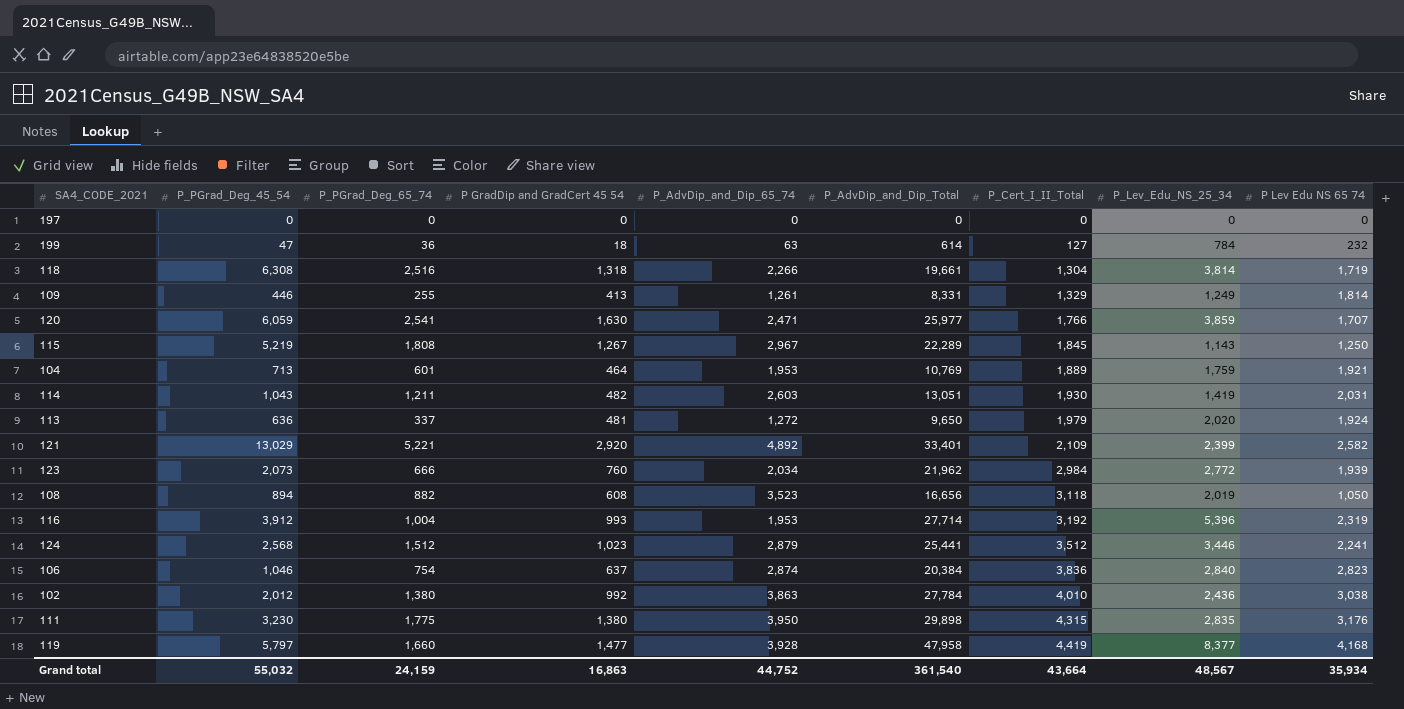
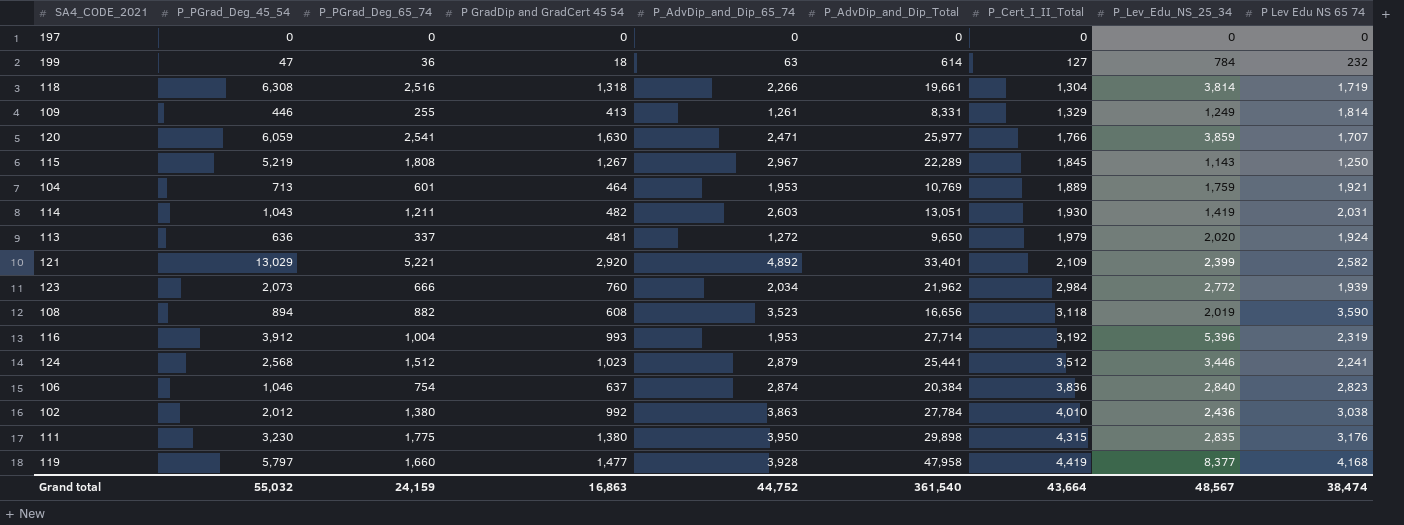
108 | P Lev Edu NS 65 74: 1,050 -> 3,590
Grand total | P Lev Edu NS 65 74: 35,934 -> 38,474

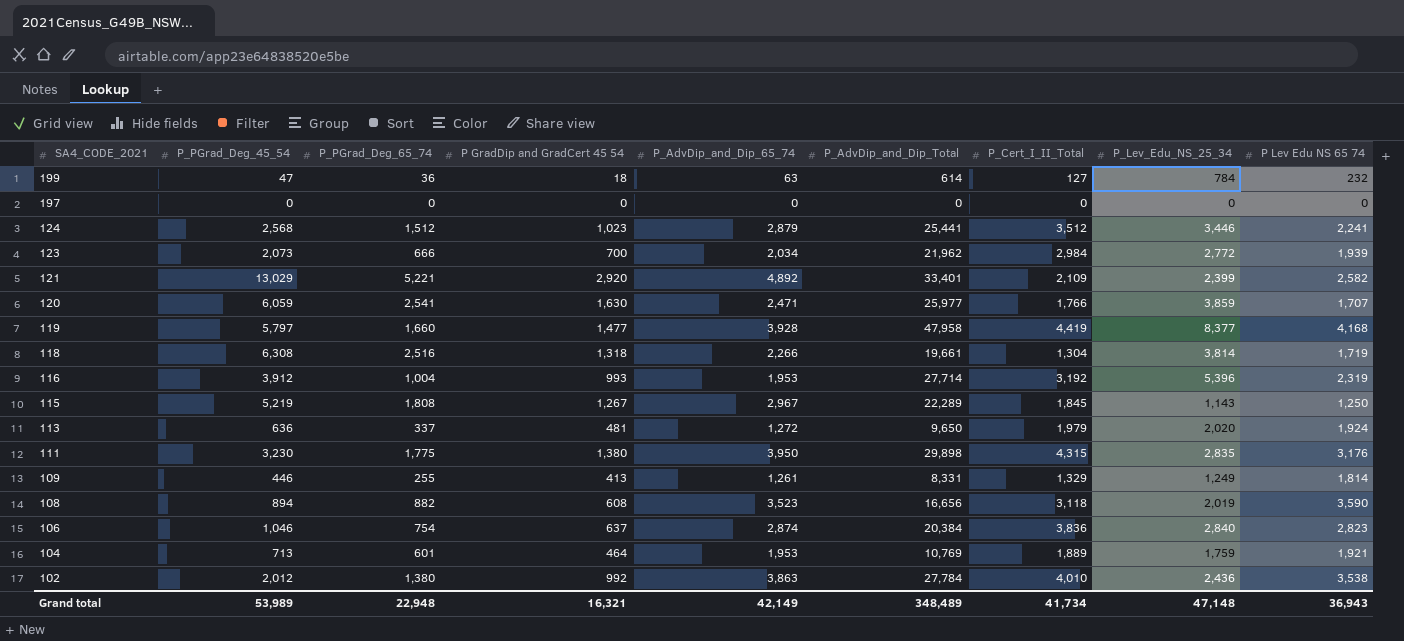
row order: P_Cert_I_II_Total ascending -> SA4_CODE_2021 descending
row 114: 1,043 | 1,211 | 482 | 2,603 | 13,051 | 1,930 | 1,419 | 2,031 -> none
123 | P GradDip and GradCert 45 54: 760 -> 700
102 | P Lev Edu NS 65 74: 3,038 -> 3,538
Grand total | P_PGrad_Deg_45_54: 55,032 -> 53,989
Grand total | P_PGrad_Deg_65_74: 24,159 -> 22,948
Grand total | P GradDip and GradCert 45 54: 16,863 -> 16,321
Grand total | P_AdvDip_and_Dip_65_74: 44,752 -> 42,149
Grand total | P_AdvDip_and_Dip_Total: 361,540 -> 348,489
Grand total | P_Cert_I_II_Total: 43,664 -> 41,734
Grand total | P_Lev_Edu_NS_25_34: 48,567 -> 47,148
Grand total | P Lev Edu NS 65 74: 38,474 -> 36,943

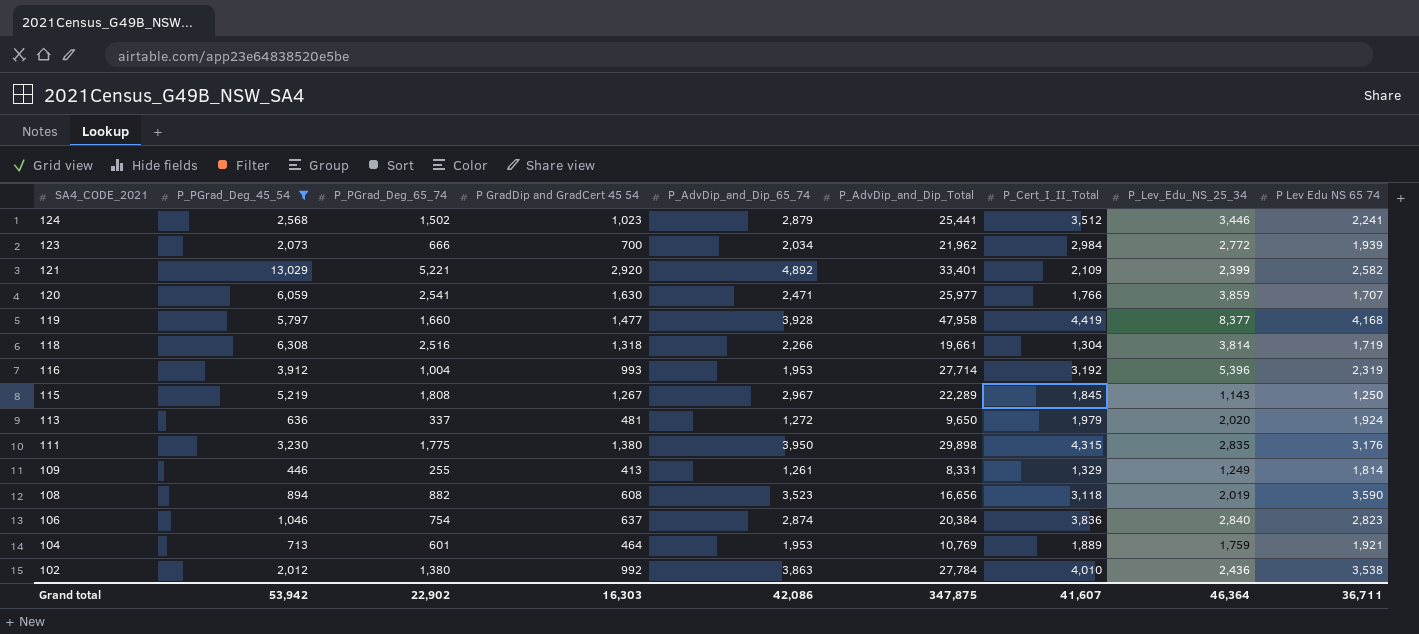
filter: none -> P_PGrad_Deg_45_54 >= 446
124 | P_PGrad_Deg_65_74: 1,512 -> 1,502
Grand total | P_PGrad_Deg_45_54: 53,989 -> 53,942
Grand total | P_PGrad_Deg_65_74: 22,948 -> 22,902
Grand total | P GradDip and GradCert 45 54: 16,321 -> 16,303
Grand total | P_AdvDip_and_Dip_65_74: 42,149 -> 42,086
Grand total | P_AdvDip_and_Dip_Total: 348,489 -> 347,875
Grand total | P_Cert_I_II_Total: 41,734 -> 41,607
Grand total | P_Lev_Edu_NS_25_34: 47,148 -> 46,364
Grand total | P Lev Edu NS 65 74: 36,943 -> 36,711

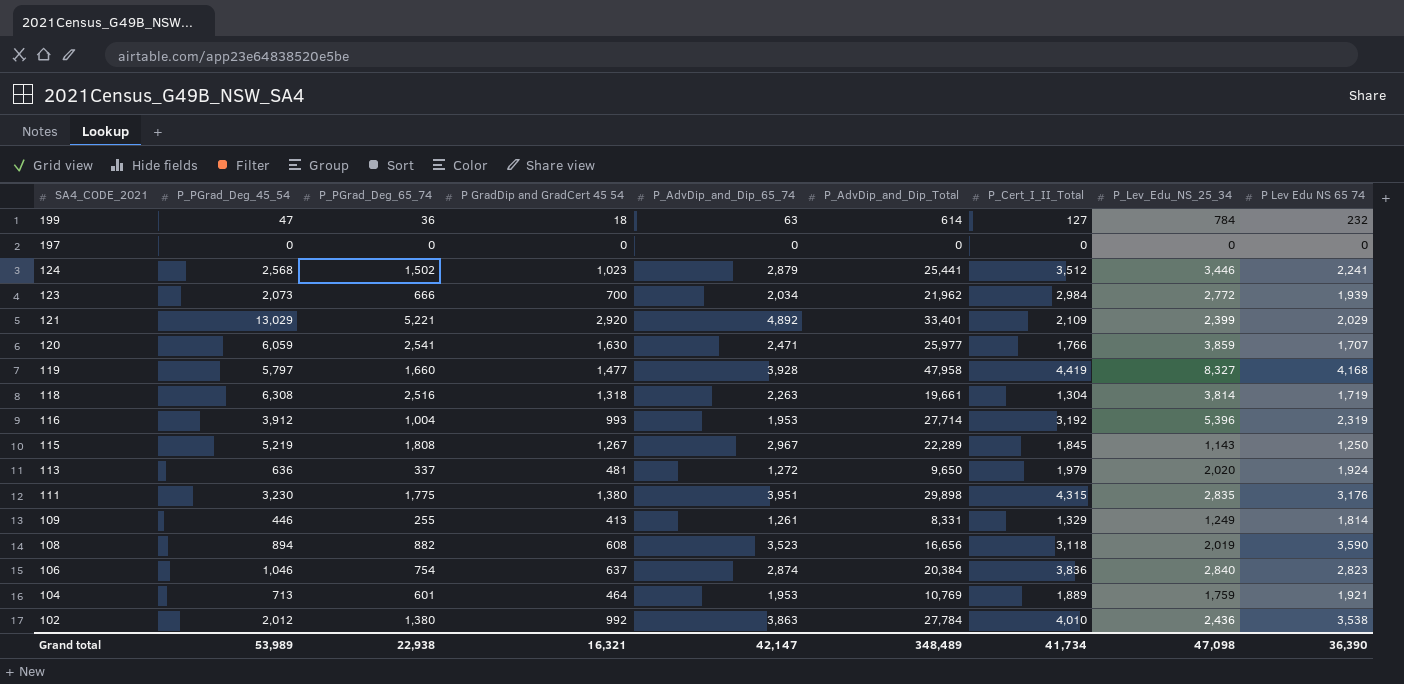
filter: P_PGrad_Deg_45_54 >= 446 -> none
121 | P Lev Edu NS 65 74: 2,582 -> 2,029
119 | P_Lev_Edu_NS_25_34: 8,377 -> 8,327
118 | P_AdvDip_and_Dip_65_74: 2,266 -> 2,263
111 | P_AdvDip_and_Dip_65_74: 3,950 -> 3,951
Grand total | P_PGrad_Deg_45_54: 53,942 -> 53,989
Grand total | P_PGrad_Deg_65_74: 22,902 -> 22,938
Grand total | P GradDip and GradCert 45 54: 16,303 -> 16,321
Grand total | P_AdvDip_and_Dip_65_74: 42,086 -> 42,147
Grand total | P_AdvDip_and_Dip_Total: 347,875 -> 348,489
Grand total | P_Cert_I_II_Total: 41,607 -> 41,734
Grand total | P_Lev_Edu_NS_25_34: 46,364 -> 47,098
Grand total | P Lev Edu NS 65 74: 36,711 -> 36,390

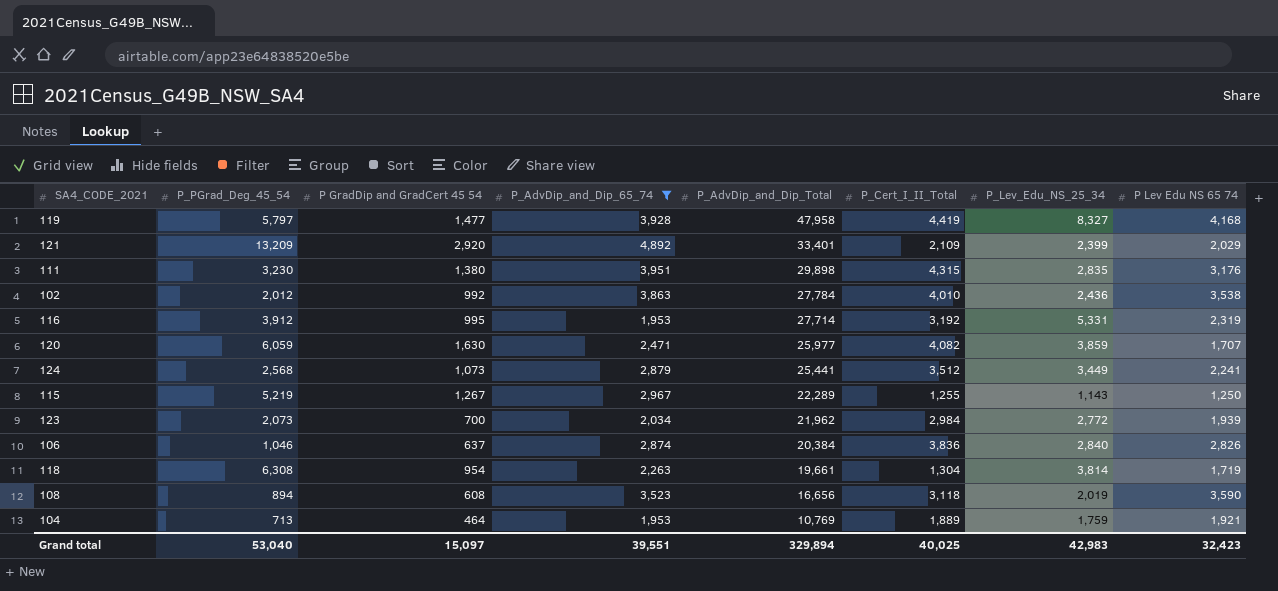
filter: none -> P_AdvDip_and_Dip_65_74 >= 1,953
row order: SA4_CODE_2021 descending -> P_AdvDip_and_Dip_Total descending
column P_PGrad_Deg_65_74 | position: 3 -> none
121 | P_PGrad_Deg_45_54: 13,029 -> 13,209
116 | P GradDip and GradCert 45 54: 993 -> 995
116 | P_Lev_Edu_NS_25_34: 5,396 -> 5,331
120 | P_Cert_I_II_Total: 1,766 -> 4,082
124 | P GradDip and GradCert 45 54: 1,023 -> 1,073
124 | P_Lev_Edu_NS_25_34: 3,446 -> 3,449
115 | P_Cert_I_II_Total: 1,845 -> 1,255
106 | P Lev Edu NS 65 74: 2,823 -> 2,826
118 | P GradDip and GradCert 45 54: 1,318 -> 954
Grand total | P_PGrad_Deg_45_54: 53,989 -> 53,040
Grand total | P GradDip and GradCert 45 54: 16,321 -> 15,097
Grand total | P_AdvDip_and_Dip_65_74: 42,147 -> 39,551
Grand total | P_AdvDip_and_Dip_Total: 348,489 -> 329,894
Grand total | P_Cert_I_II_Total: 41,734 -> 40,025
Grand total | P_Lev_Edu_NS_25_34: 47,098 -> 42,983
Grand total | P Lev Edu NS 65 74: 36,390 -> 32,423

